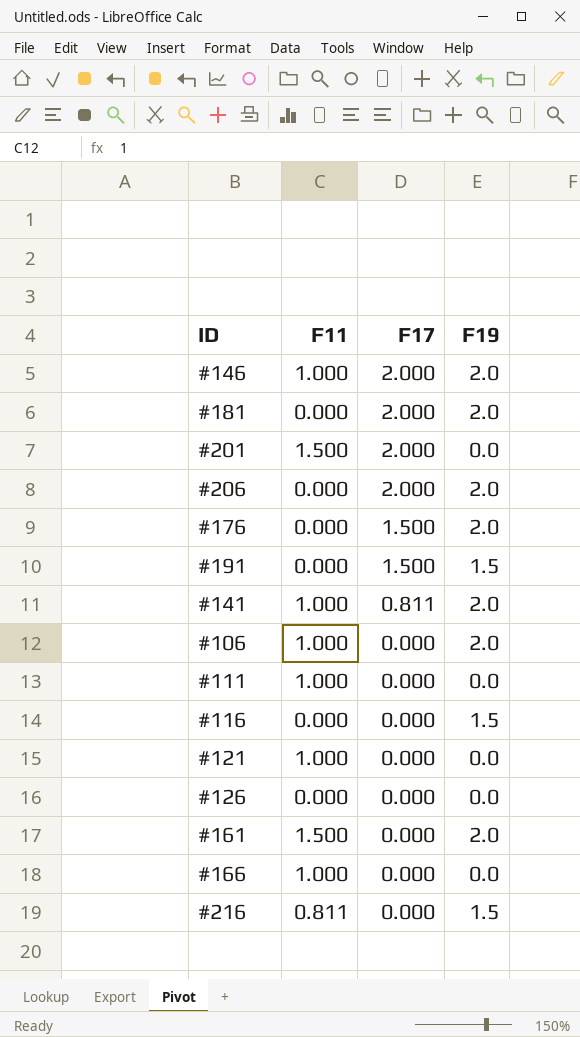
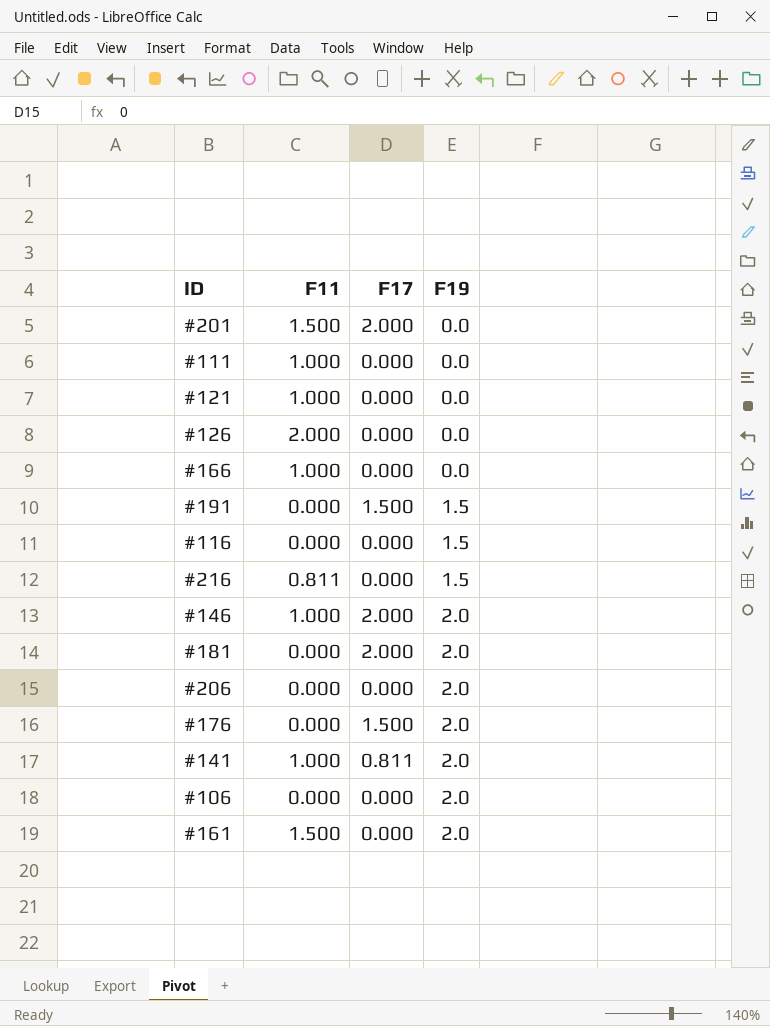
row order: F17 descending -> F19 ascending
#126 | F11: 0.000 -> 2.000
#206 | F17: 2.000 -> 0.000
#106 | F11: 1.000 -> 0.000

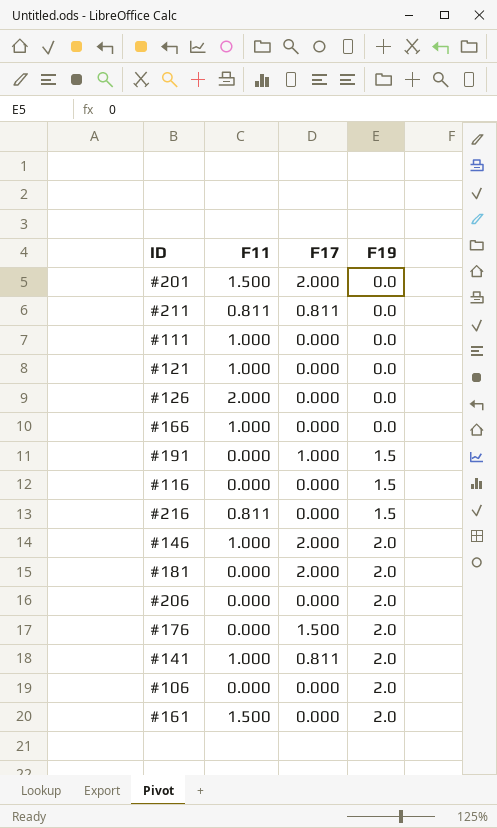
row #211: none -> 0.811 | 0.811 | 0.0
#191 | F17: 1.500 -> 1.000

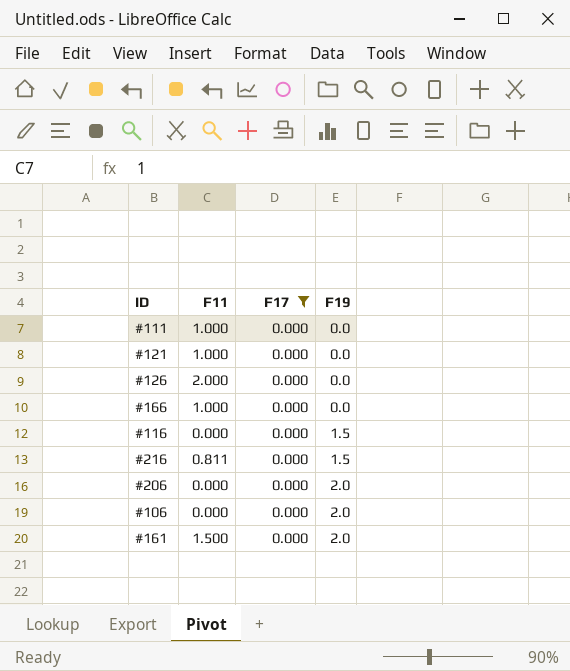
filter: none -> F17 = 0.000

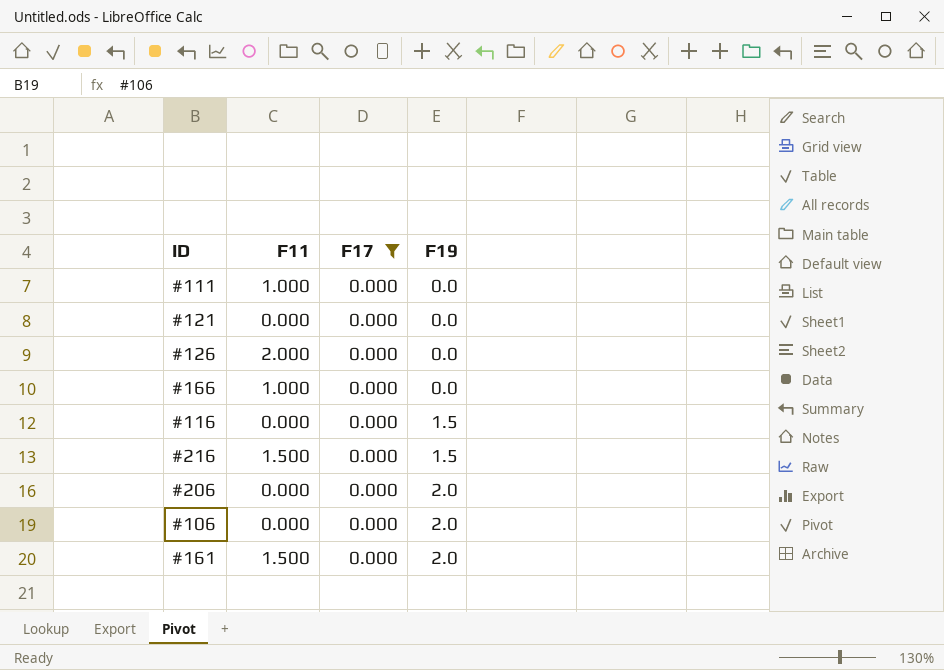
#121 | F11: 1.000 -> 0.000
#216 | F11: 0.811 -> 1.500

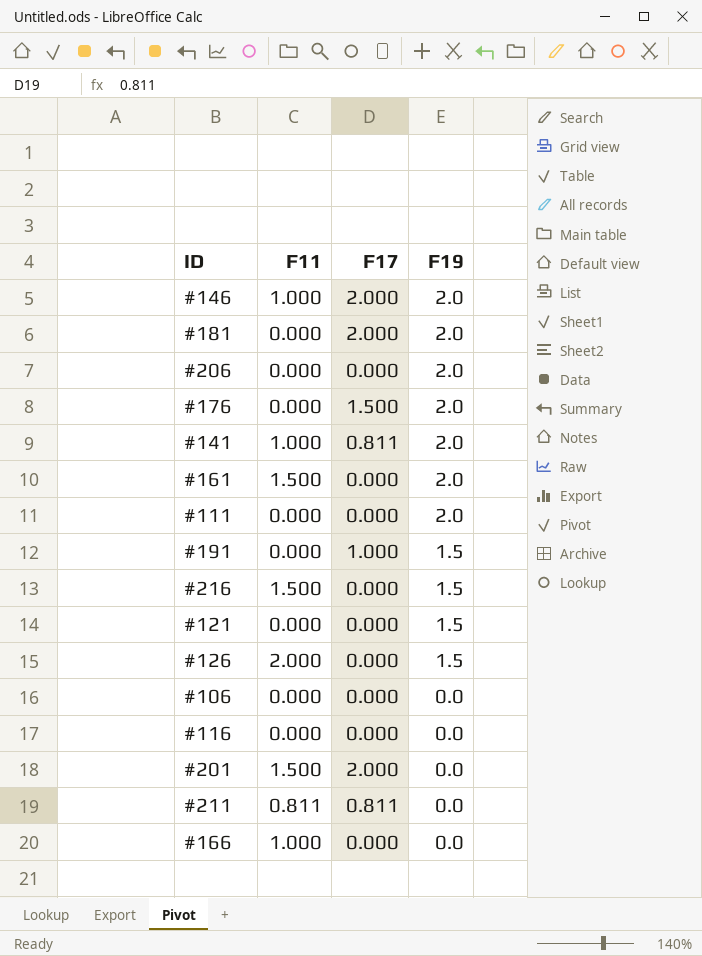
filter: F17 = 0.000 -> none
row order: F19 ascending -> F19 descending
#111 | F11: 1.000 -> 0.000
#111 | F19: 0.0 -> 2.0
#121 | F19: 0.0 -> 1.5
#126 | F19: 0.0 -> 1.5
#106 | F19: 2.0 -> 0.0
#116 | F19: 1.5 -> 0.0

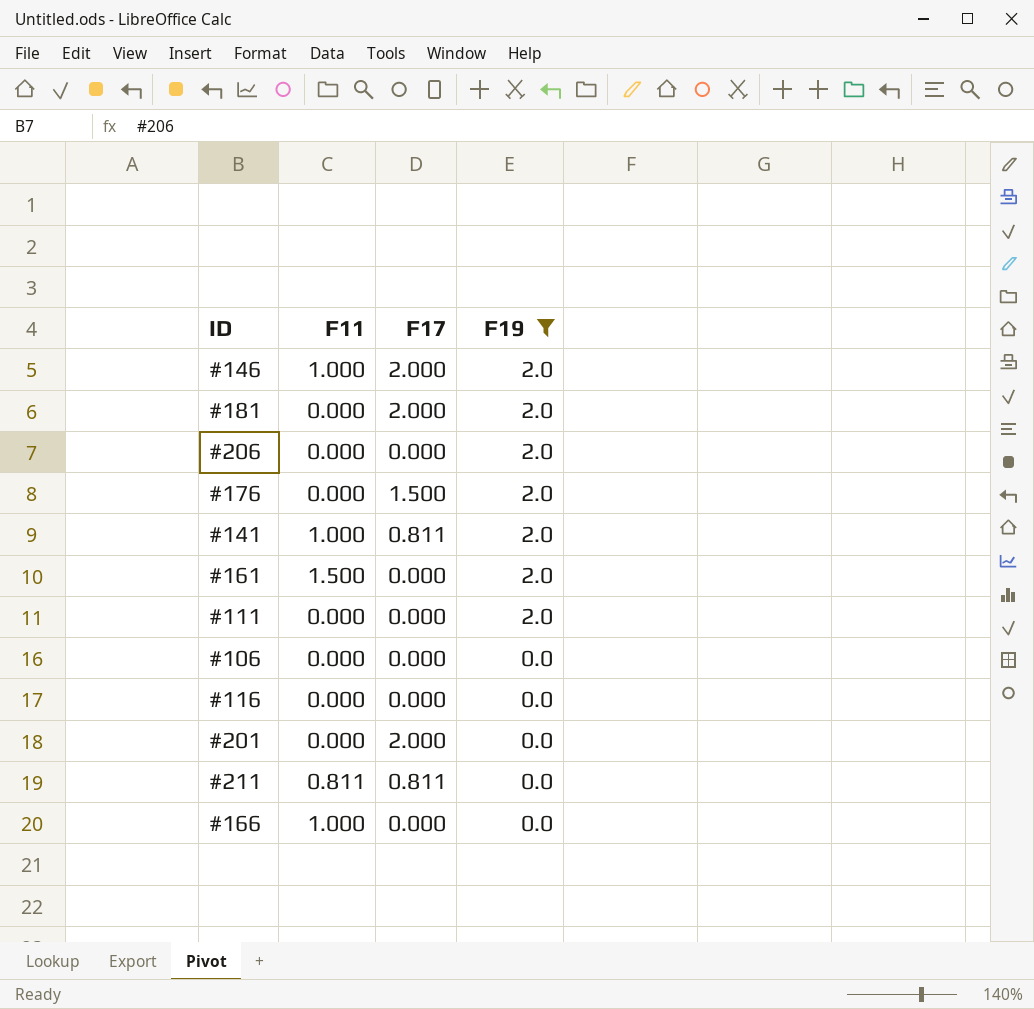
filter: none -> F19 != 1.5
#201 | F11: 1.500 -> 0.000

